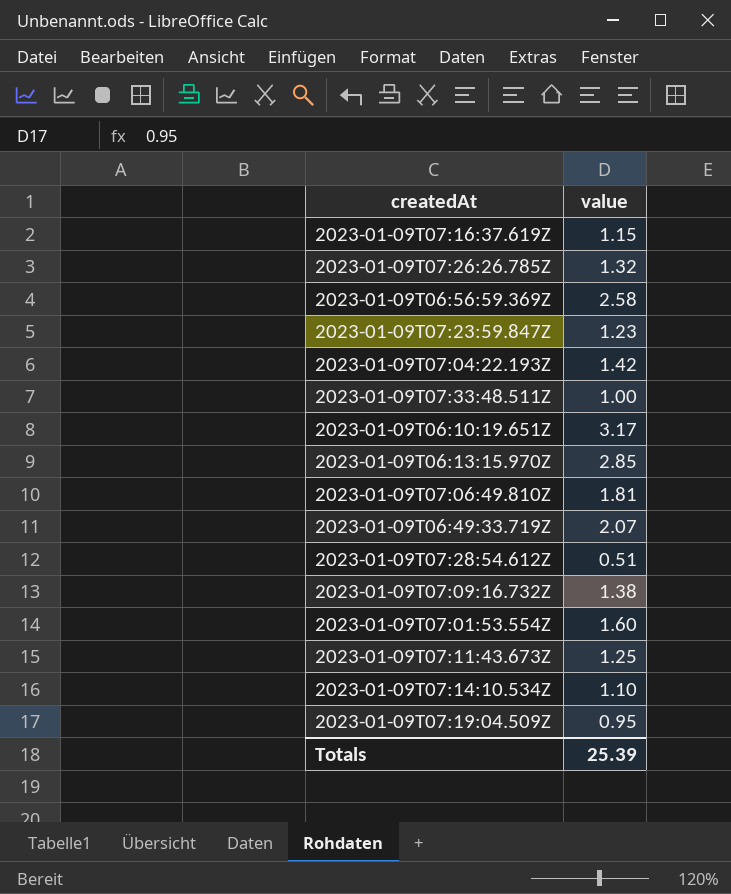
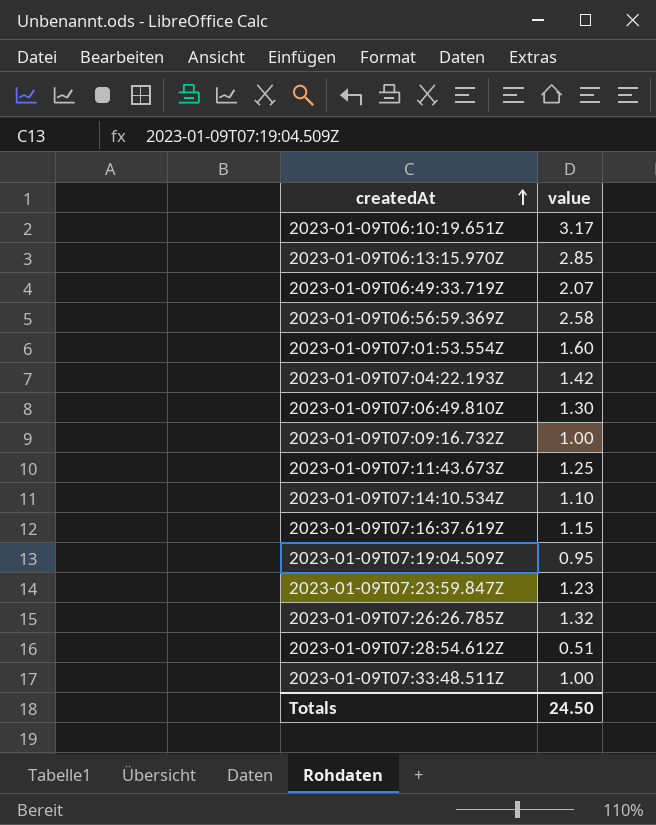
row order: none -> createdAt ascending
2023-01-09T07:06:49.810Z | value: 1.81 -> 1.30
2023-01-09T07:09:16.732Z | value: 1.38 -> 1.00
Totals | value: 25.39 -> 24.50

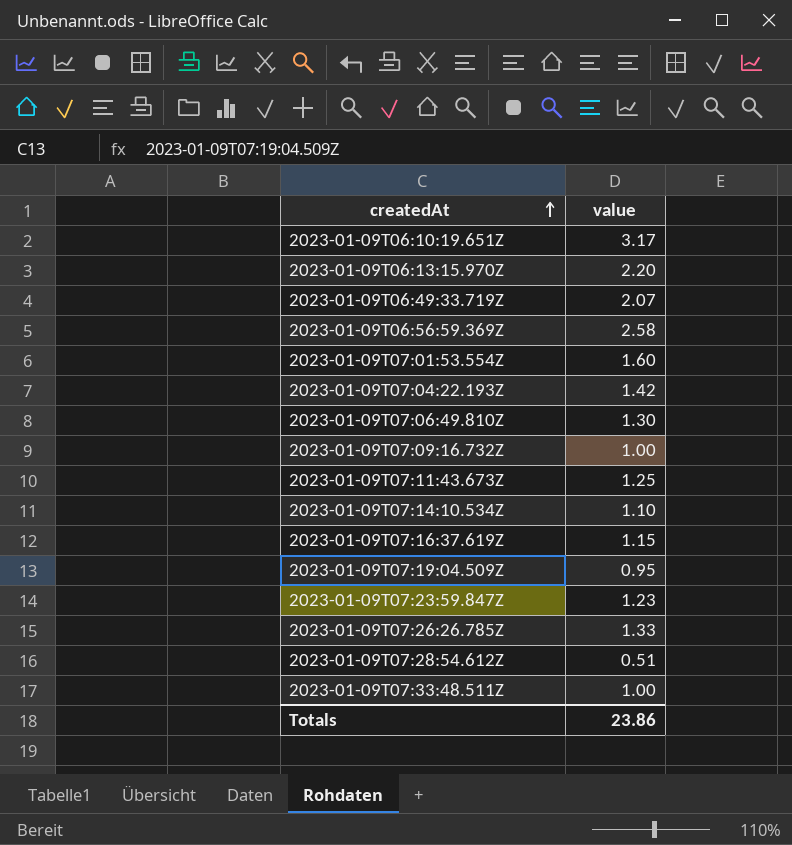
2023-01-09T06:13:15.970Z | value: 2.85 -> 2.20
2023-01-09T07:26:26.785Z | value: 1.32 -> 1.33
Totals | value: 24.50 -> 23.86

